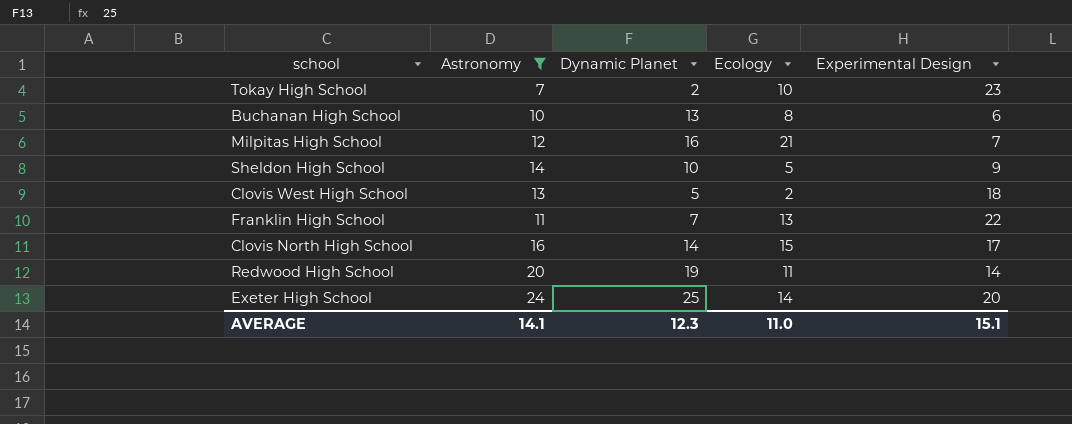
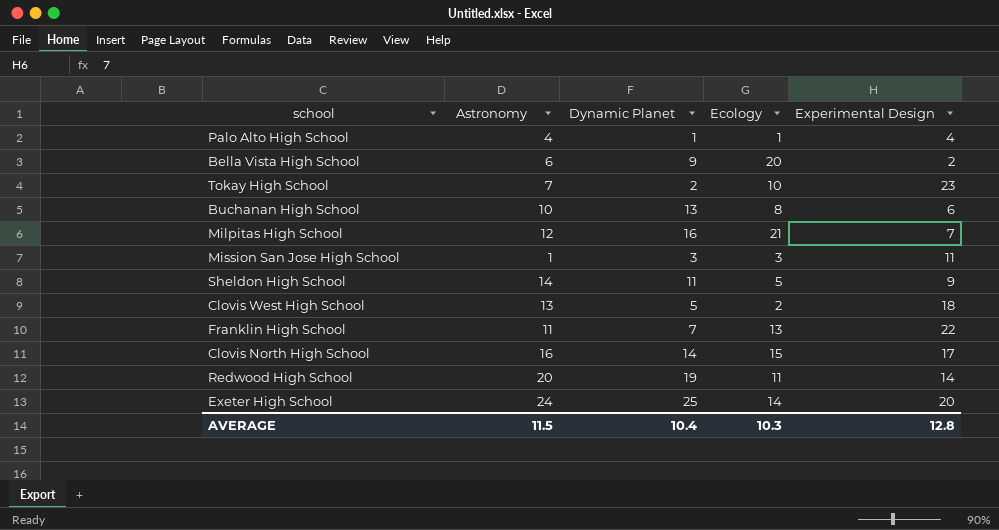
filter: Astronomy >= 7 -> none
Sheldon High School | Dynamic Planet: 10 -> 11
AVERAGE | Astronomy: 14.1 -> 11.5
AVERAGE | Dynamic Planet: 12.3 -> 10.4
AVERAGE | Ecology: 11.0 -> 10.3
AVERAGE | Experimental Design: 15.1 -> 12.8

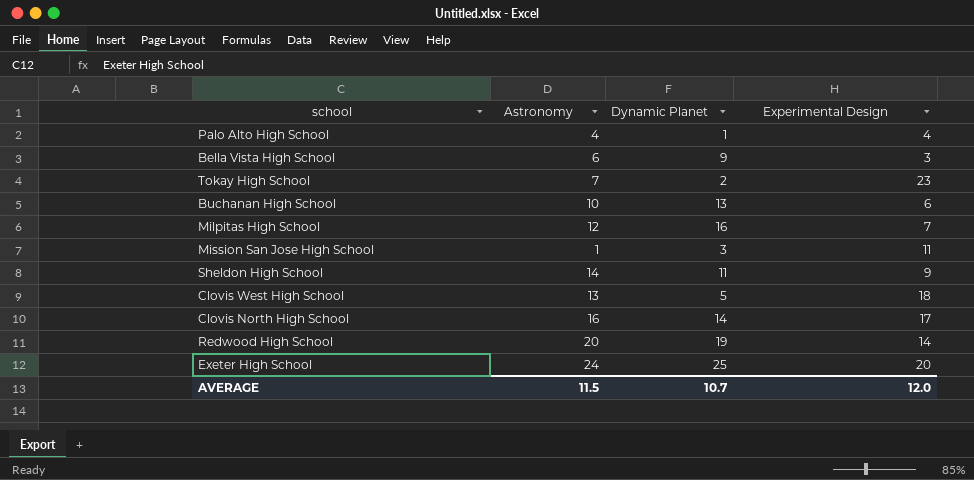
column Ecology | position: 4 -> none
row Franklin High School: 11 | 7 | 13 | 22 -> none
Bella Vista High School | Experimental Design: 2 -> 3
AVERAGE | Dynamic Planet: 10.4 -> 10.7
AVERAGE | Experimental Design: 12.8 -> 12.0

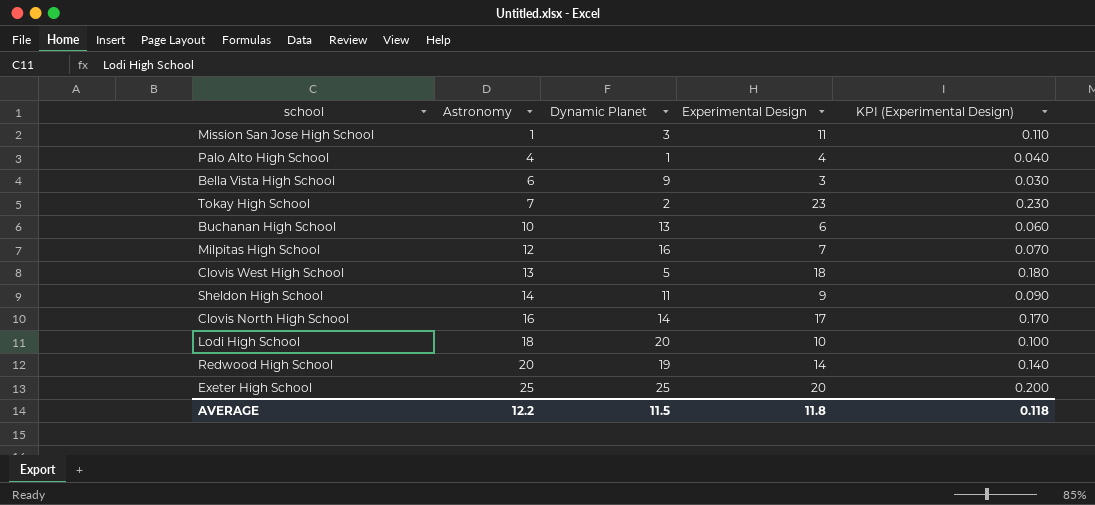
row order: none -> Astronomy ascending
column KPI (Experimental Design) | formula: none -> [Experimental Design] * 0.01
row Lodi High School: none -> 18 | 20 | 10 | 0.100
Exeter High School | Astronomy: 24 -> 25
AVERAGE | Astronomy: 11.5 -> 12.2
AVERAGE | Dynamic Planet: 10.7 -> 11.5
AVERAGE | Experimental Design: 12.0 -> 11.8

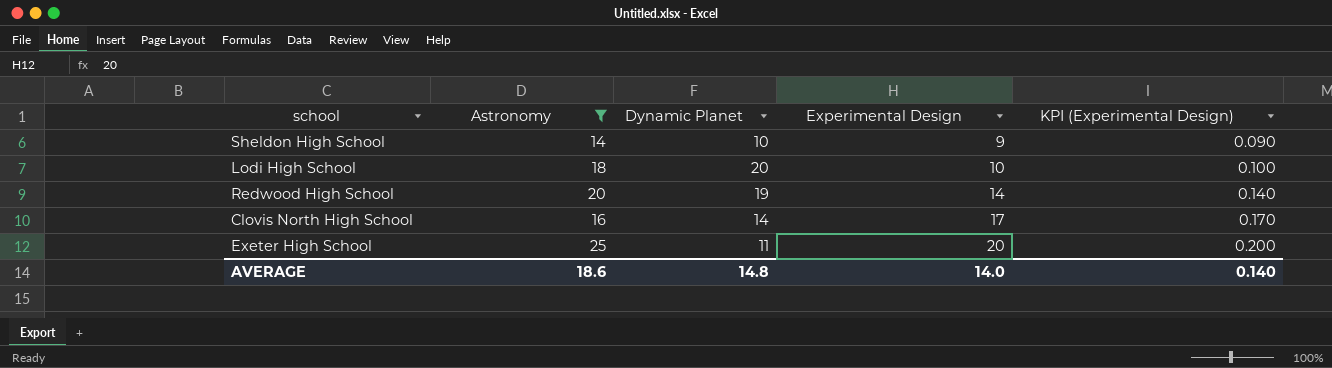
filter: none -> Astronomy >= 14
row order: Astronomy ascending -> Experimental Design ascending
Sheldon High School | Dynamic Planet: 11 -> 10
Exeter High School | Dynamic Planet: 25 -> 11
AVERAGE | Astronomy: 12.2 -> 18.6
AVERAGE | Dynamic Planet: 11.5 -> 14.8
AVERAGE | Experimental Design: 11.8 -> 14.0
AVERAGE | KPI (Experimental Design): 0.118 -> 0.140

